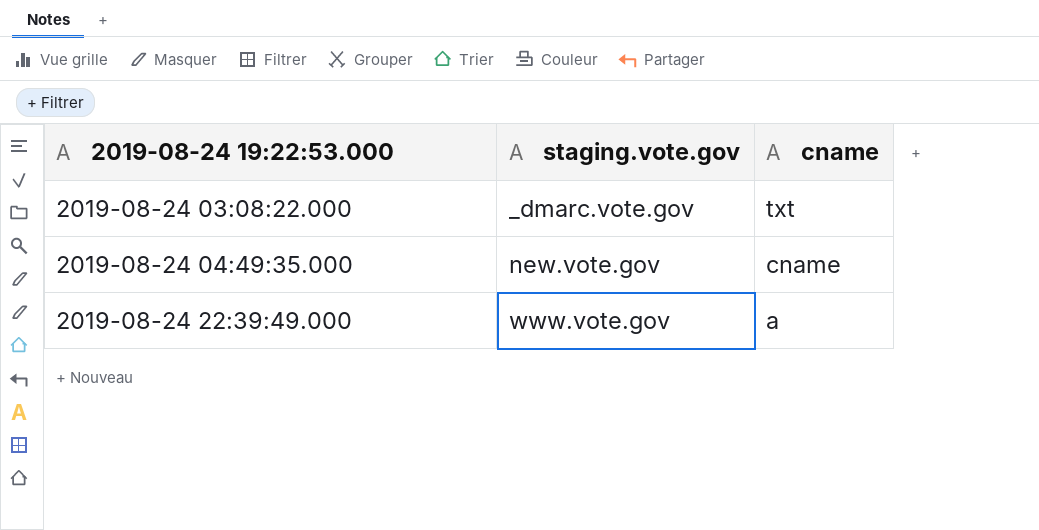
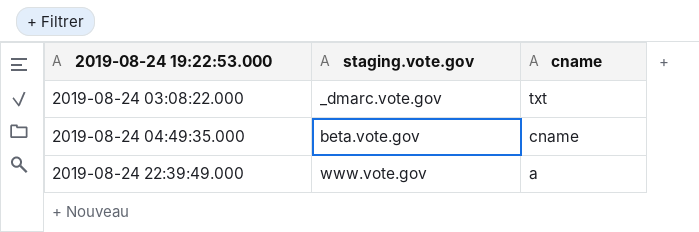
2019-08-24 04:49:35.000 | staging.vote.gov: new.vote.gov -> beta.vote.gov

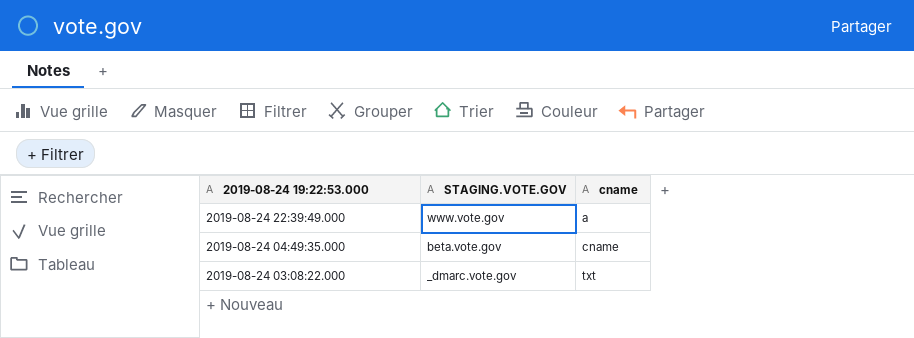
row order: 2019-08-24 19:22:53.000 ascending -> 2019-08-24 19:22:53.000 descending
column name: staging.vote.gov -> STAGING.VOTE.GOV

